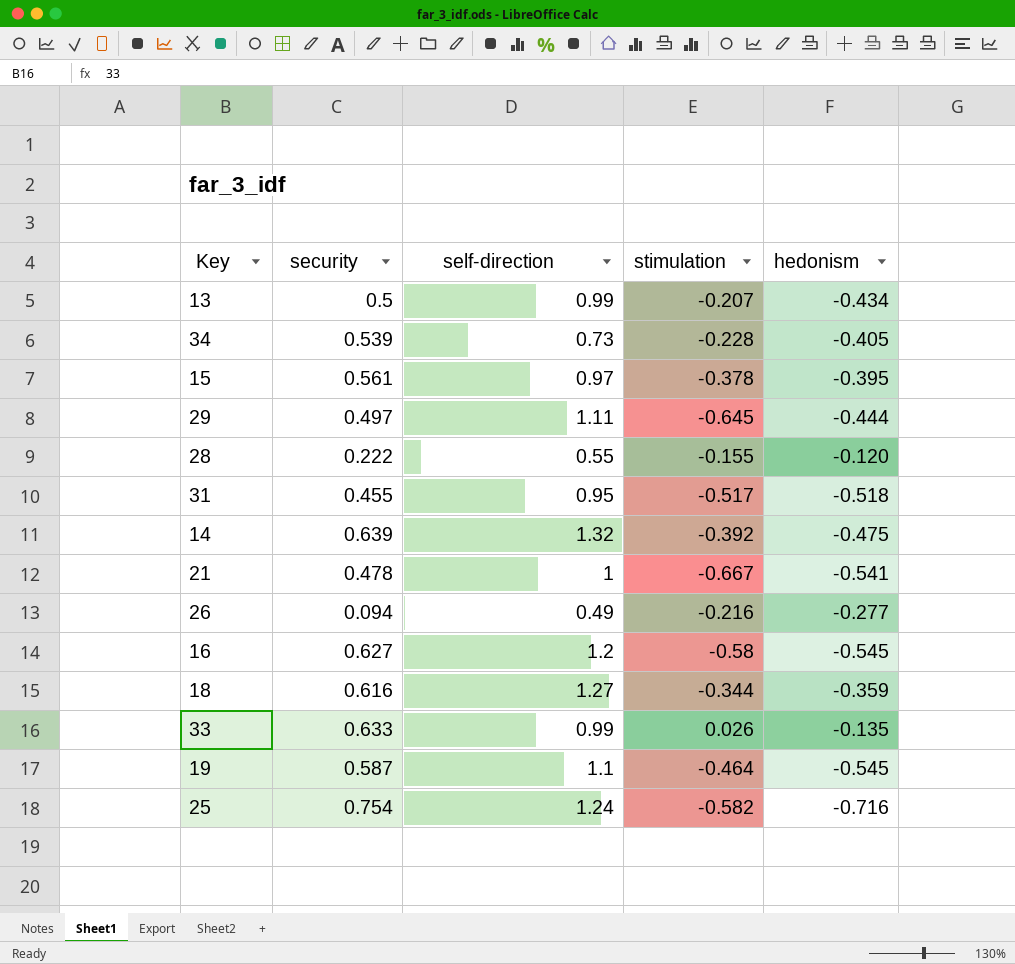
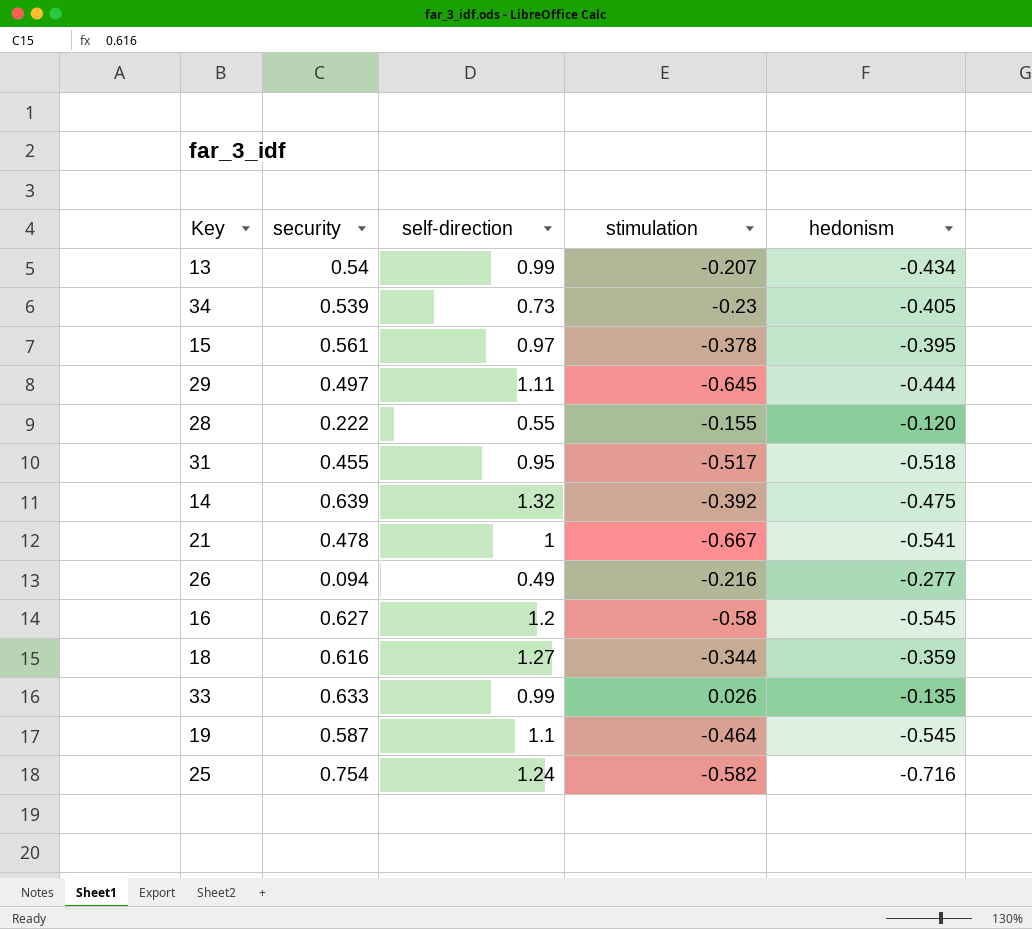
13 | security: 0.5 -> 0.54
34 | stimulation: -0.228 -> -0.23

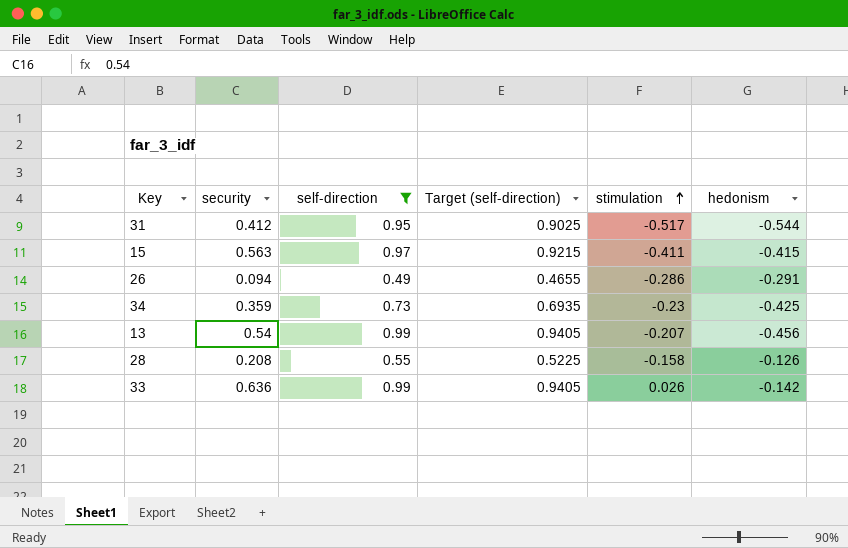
filter: none -> self-direction <= 0.99
row order: none -> stimulation ascending
column Target (self-direction) | formula: none -> [self-direction] * 0.95
31 | security: 0.455 -> 0.412
31 | hedonism: -0.518 -> -0.544
15 | security: 0.561 -> 0.563
15 | stimulation: -0.378 -> -0.411
15 | hedonism: -0.395 -> -0.415
26 | stimulation: -0.216 -> -0.286
26 | hedonism: -0.277 -> -0.291
34 | security: 0.539 -> 0.359
34 | hedonism: -0.405 -> -0.425
13 | hedonism: -0.434 -> -0.456
28 | security: 0.222 -> 0.208
28 | stimulation: -0.155 -> -0.158
28 | hedonism: -0.120 -> -0.126
33 | security: 0.633 -> 0.636
33 | hedonism: -0.135 -> -0.142

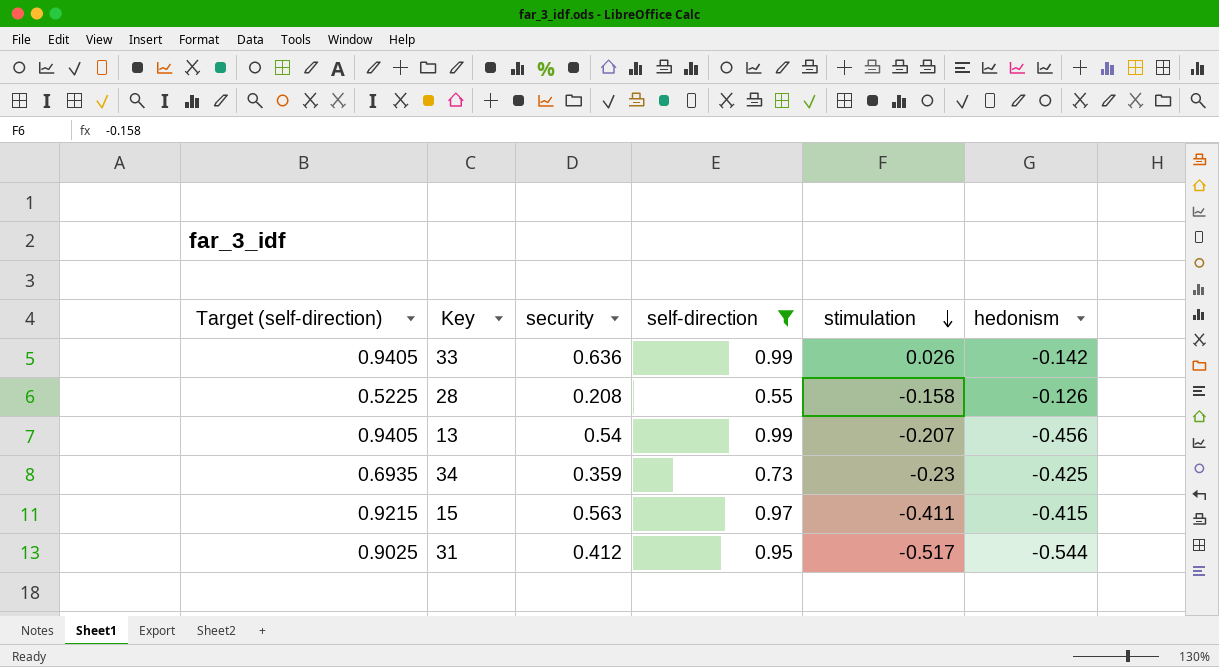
row order: stimulation ascending -> stimulation descending
column Target (self-direction) | position: 4 -> 1
row 26: 0.094 | 0.49 | 0.4655 | -0.286 | -0.291 -> none

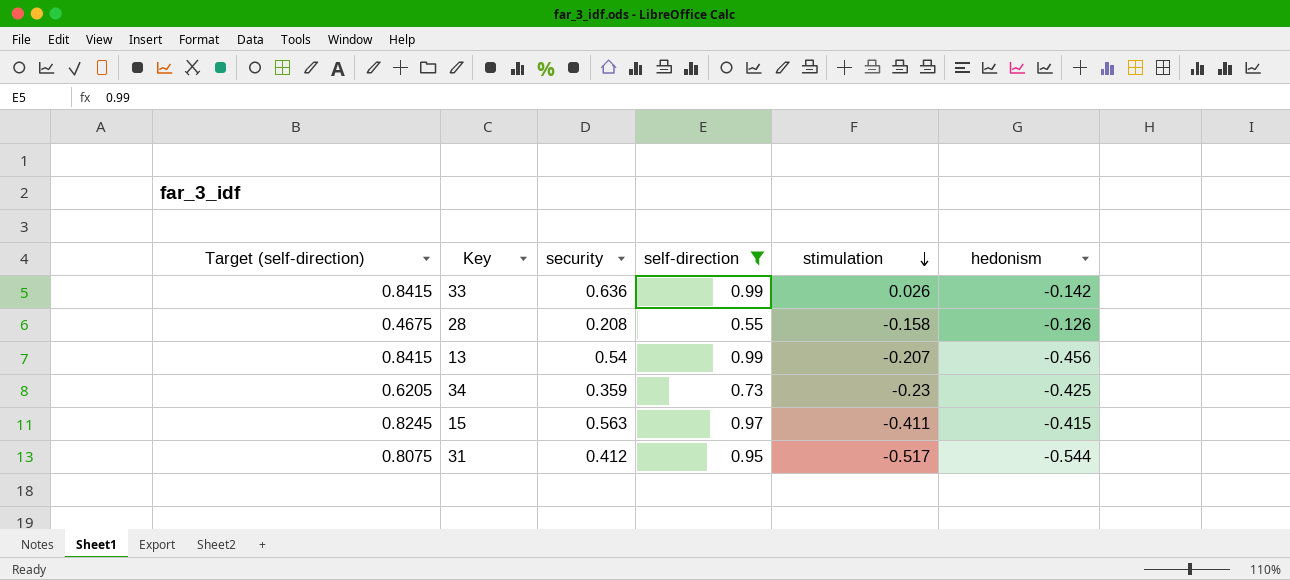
column Target (self-direction) | formula: [self-direction] * 0.95 -> [self-direction] * 0.85

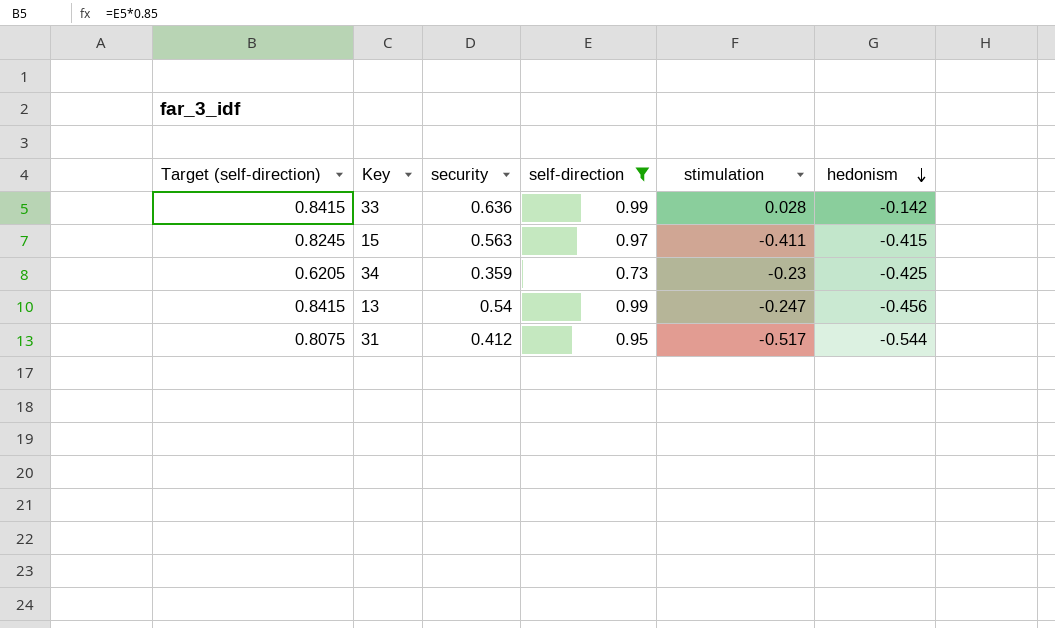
row order: stimulation descending -> hedonism descending
row 28: 0.4675 | 0.208 | 0.55 | -0.158 | -0.126 -> none
33 | stimulation: 0.026 -> 0.028
13 | stimulation: -0.207 -> -0.247

